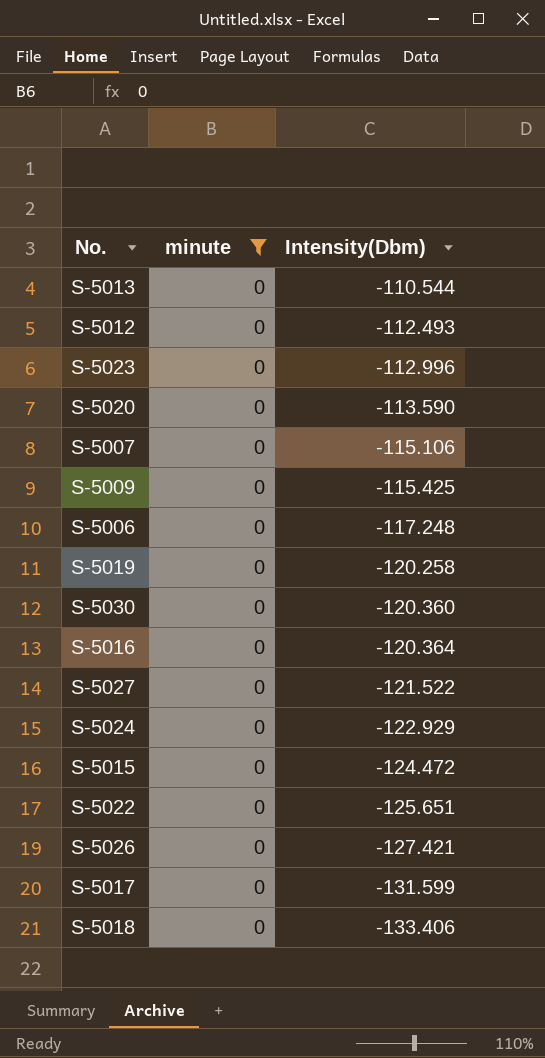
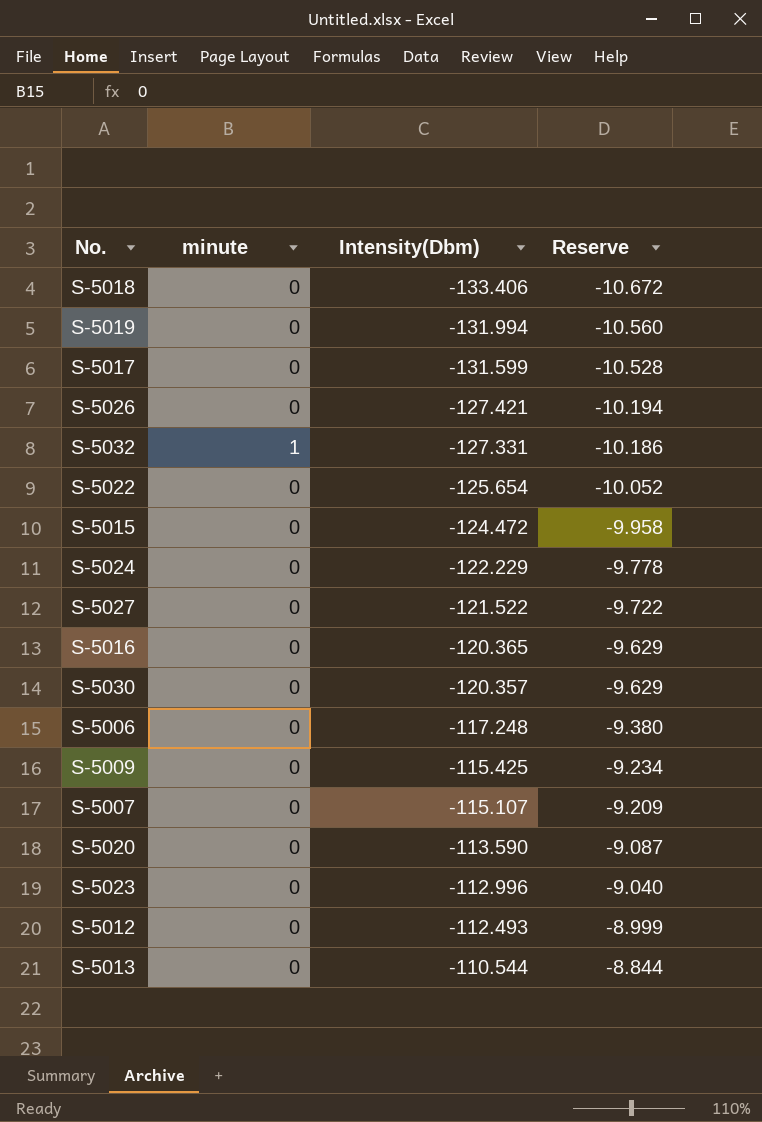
filter: minute = 0 -> none
row order: Intensity(Dbm) descending -> Intensity(Dbm) ascending
column Reserve | formula: none -> [Intensity(Dbm)] * 0.08
S-5019 | Intensity(Dbm): -120.258 -> -131.994
S-5022 | Intensity(Dbm): -125.651 -> -125.654
S-5024 | Intensity(Dbm): -122.929 -> -122.229
S-5016 | Intensity(Dbm): -120.364 -> -120.365
S-5030 | Intensity(Dbm): -120.360 -> -120.357
S-5007 | Intensity(Dbm): -115.106 -> -115.107

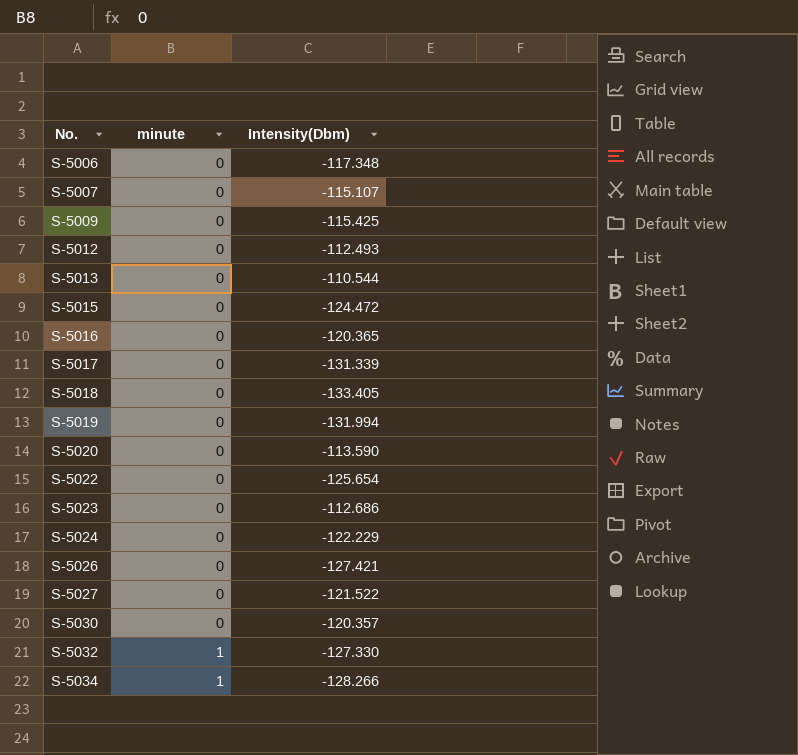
row order: Intensity(Dbm) ascending -> No. ascending
column Reserve | formula: [Intensity(Dbm)] * 0.08 -> none
S-5006 | Intensity(Dbm): -117.248 -> -117.348
S-5017 | Intensity(Dbm): -131.599 -> -131.339
S-5018 | Intensity(Dbm): -133.406 -> -133.405
S-5023 | Intensity(Dbm): -112.996 -> -112.686
S-5032 | Intensity(Dbm): -127.331 -> -127.330
row S-5034: none -> 1 | -128.266

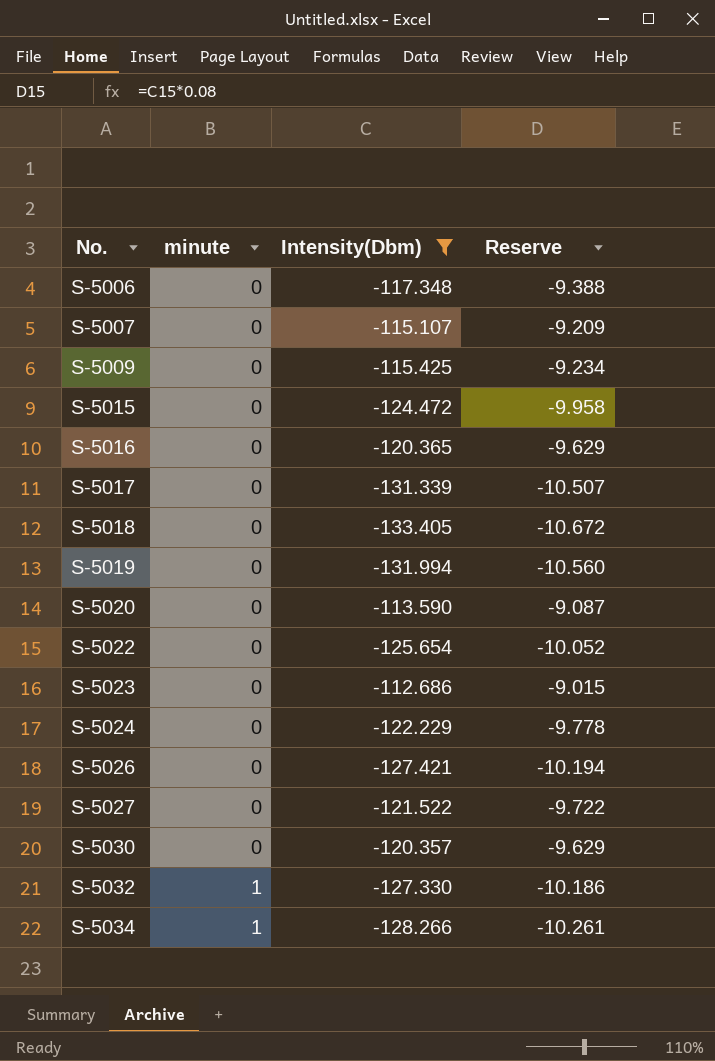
filter: none -> Intensity(Dbm) <= -112.686
column Reserve | formula: none -> [Intensity(Dbm)] * 0.08

